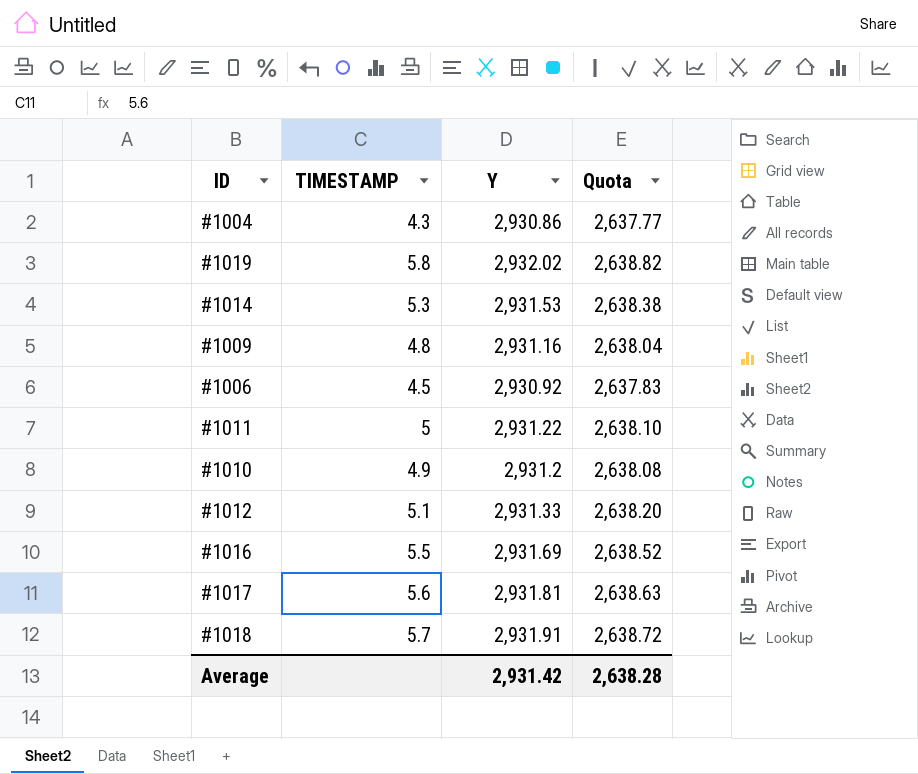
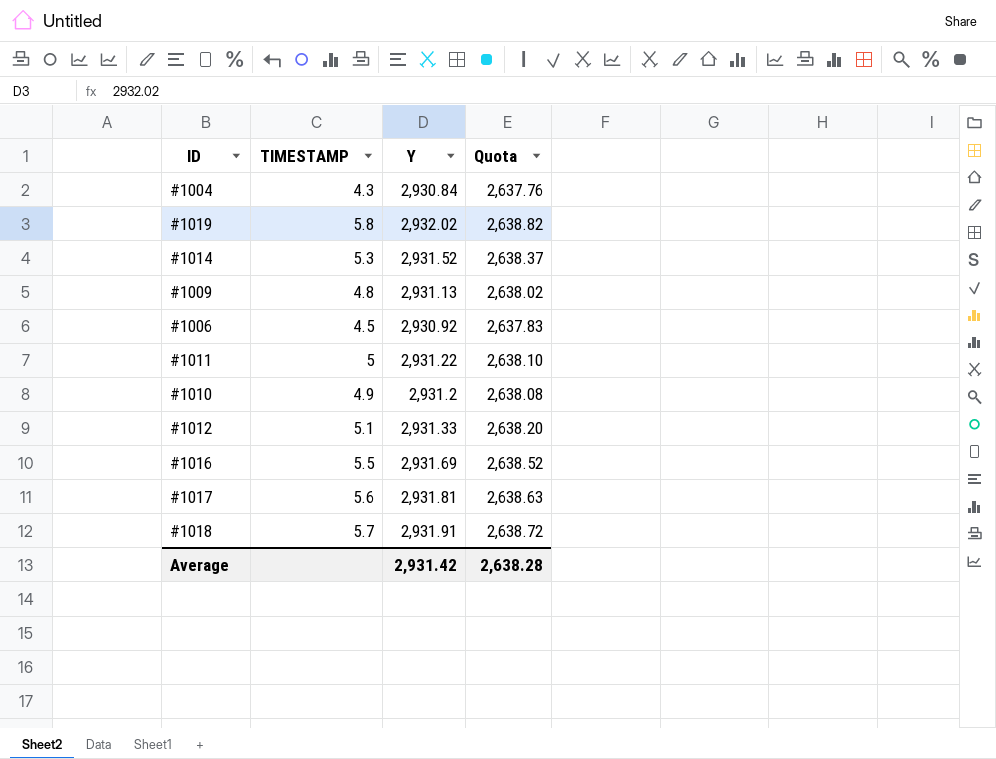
#1004 | Y: 2,930.86 -> 2,930.84
#1004 | Quota: 2,637.77 -> 2,637.76
#1014 | Y: 2,931.53 -> 2,931.52
#1014 | Quota: 2,638.38 -> 2,638.37
#1009 | Y: 2,931.16 -> 2,931.13
#1009 | Quota: 2,638.04 -> 2,638.02

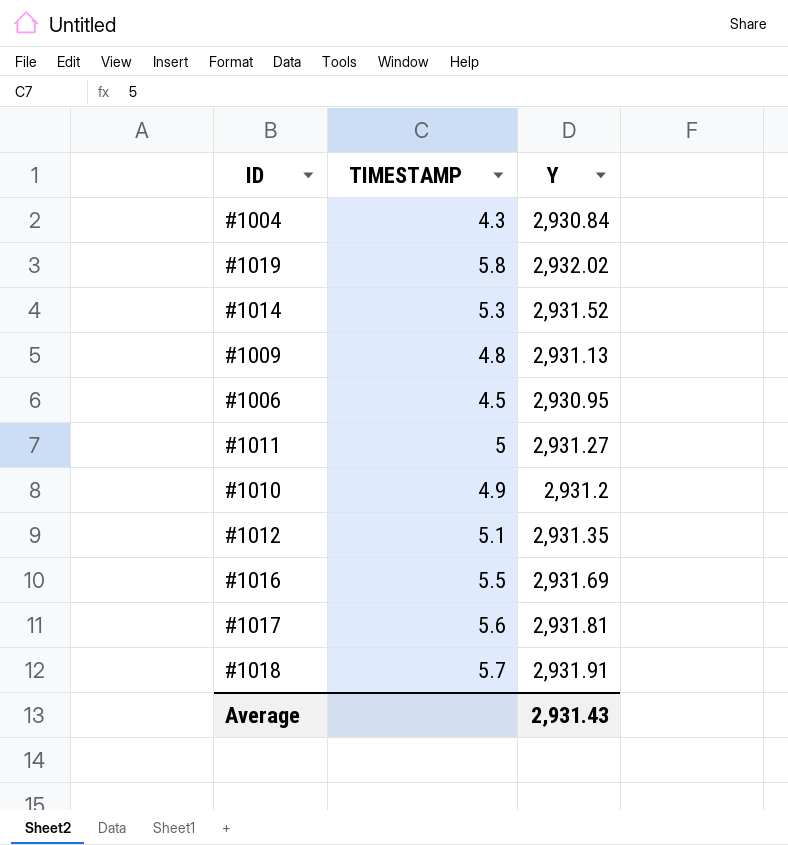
column Quota | formula: [Y] * 0.9 -> none
#1006 | Y: 2,930.92 -> 2,930.95
#1011 | Y: 2,931.22 -> 2,931.27
#1012 | Y: 2,931.33 -> 2,931.35
Average | Y: 2,931.42 -> 2,931.43

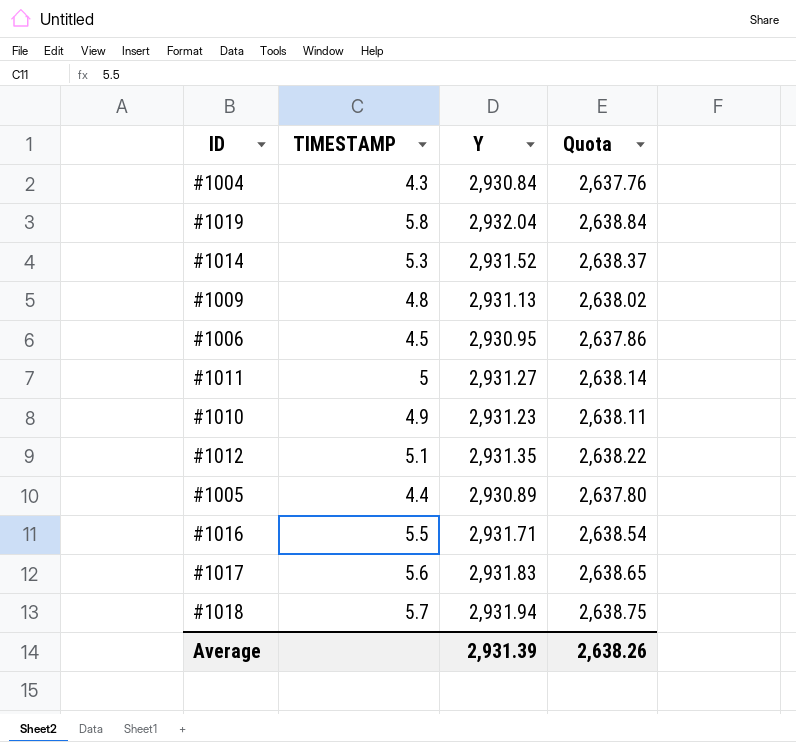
column Quota | formula: none -> [Y] * 0.9
#1019 | Y: 2,932.02 -> 2,932.04
#1010 | Y: 2,931.2 -> 2,931.23
row #1005: none -> 4.4 | 2,930.89 | 2,637.80
#1016 | Y: 2,931.69 -> 2,931.71
#1017 | Y: 2,931.81 -> 2,931.83
#1018 | Y: 2,931.91 -> 2,931.94
Average | Y: 2,931.43 -> 2,931.39

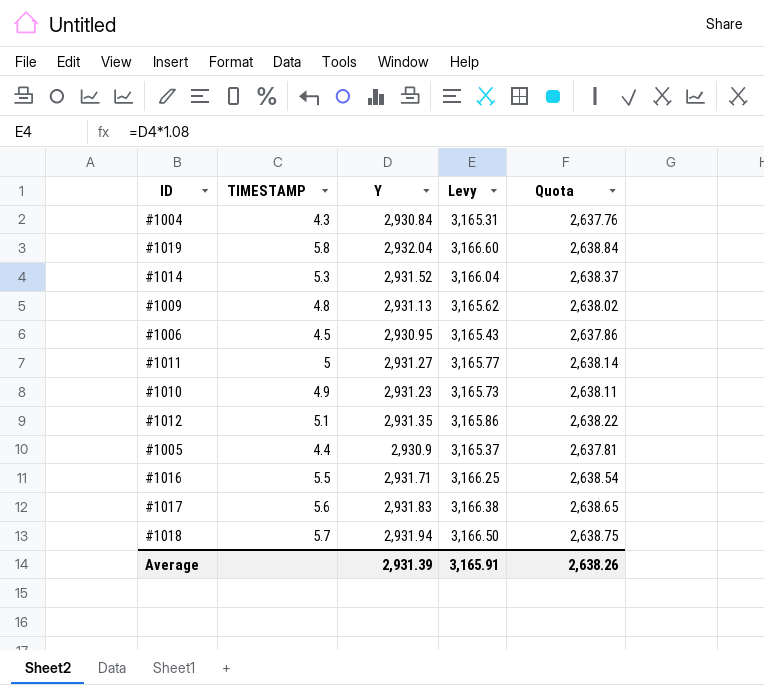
column Levy | formula: none -> [Y] * 1.08
#1005 | Y: 2,930.89 -> 2,930.9
#1005 | Quota: 2,637.80 -> 2,637.81

